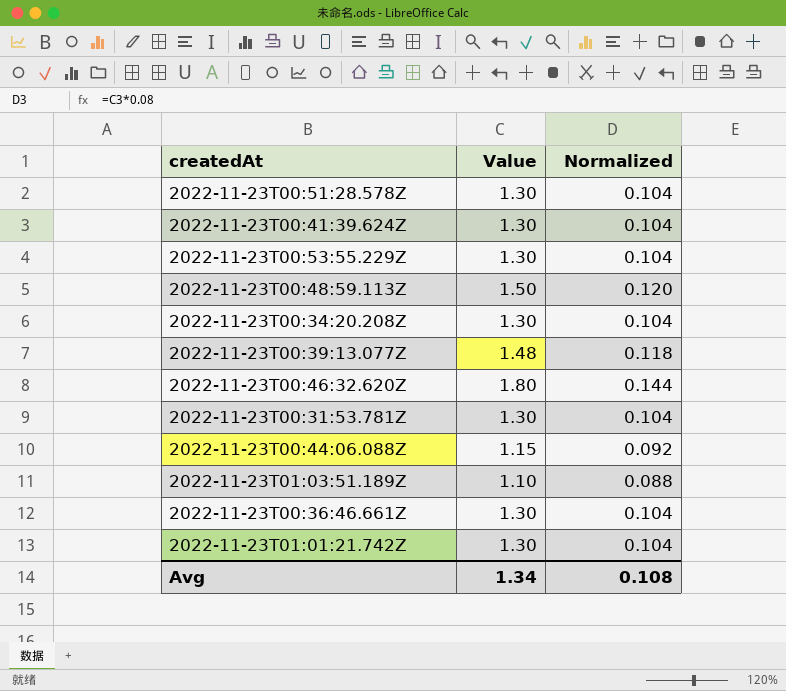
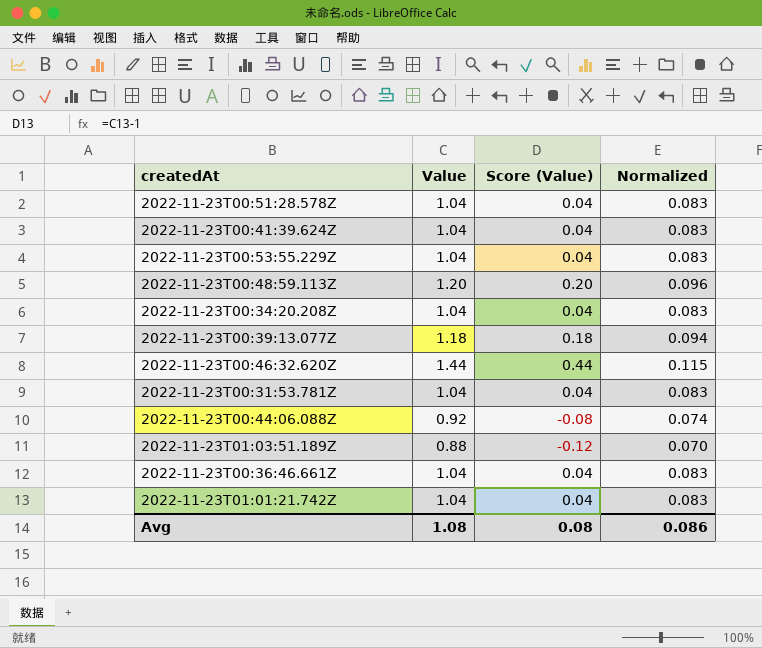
column Score (Value) | formula: none -> [Value] - 1
2022-11-23T00:51:28.578Z | Value: 1.30 -> 1.04
2022-11-23T00:51:28.578Z | Normalized: 0.104 -> 0.083
2022-11-23T00:41:39.624Z | Value: 1.30 -> 1.04
2022-11-23T00:41:39.624Z | Normalized: 0.104 -> 0.083
2022-11-23T00:53:55.229Z | Value: 1.30 -> 1.04
2022-11-23T00:53:55.229Z | Normalized: 0.104 -> 0.083
2022-11-23T00:48:59.113Z | Value: 1.50 -> 1.20
2022-11-23T00:48:59.113Z | Normalized: 0.120 -> 0.096
2022-11-23T00:34:20.208Z | Value: 1.30 -> 1.04
2022-11-23T00:34:20.208Z | Normalized: 0.104 -> 0.083
2022-11-23T00:39:13.077Z | Value: 1.48 -> 1.18
2022-11-23T00:39:13.077Z | Normalized: 0.118 -> 0.094
2022-11-23T00:46:32.620Z | Value: 1.80 -> 1.44
2022-11-23T00:46:32.620Z | Normalized: 0.144 -> 0.115
2022-11-23T00:31:53.781Z | Value: 1.30 -> 1.04
2022-11-23T00:31:53.781Z | Normalized: 0.104 -> 0.083
2022-11-23T00:44:06.088Z | Value: 1.15 -> 0.92
2022-11-23T00:44:06.088Z | Normalized: 0.092 -> 0.074
2022-11-23T01:03:51.189Z | Value: 1.10 -> 0.88
2022-11-23T01:03:51.189Z | Normalized: 0.088 -> 0.070
2022-11-23T00:36:46.661Z | Value: 1.30 -> 1.04
2022-11-23T00:36:46.661Z | Normalized: 0.104 -> 0.083
2022-11-23T01:01:21.742Z | Value: 1.30 -> 1.04
2022-11-23T01:01:21.742Z | Normalized: 0.104 -> 0.083
Avg | Value: 1.34 -> 1.08
Avg | Normalized: 0.108 -> 0.086

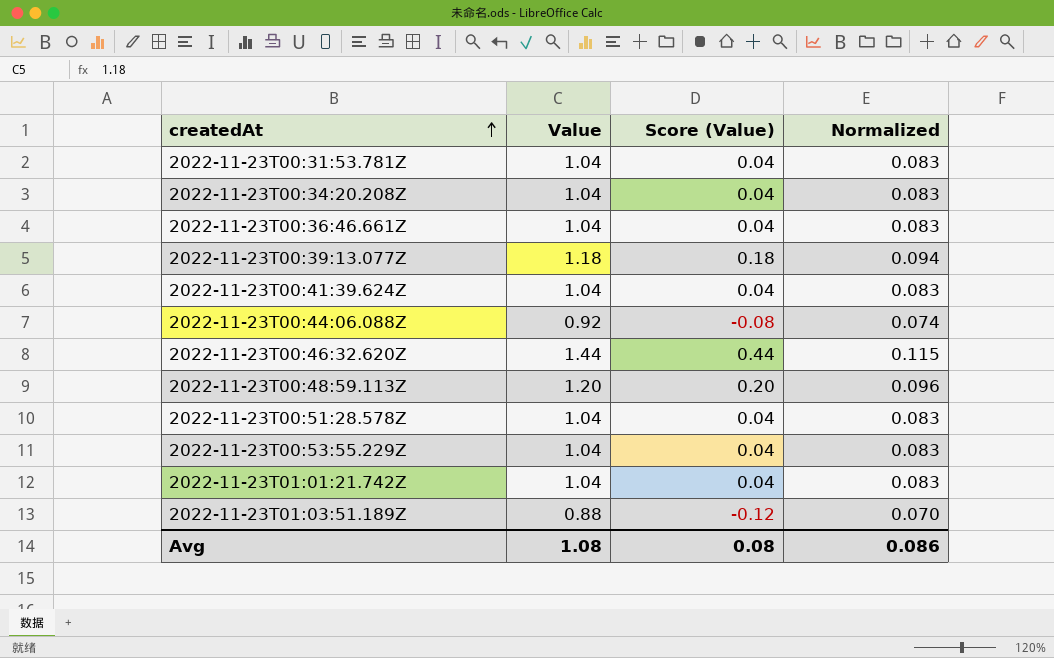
row order: none -> createdAt ascending

